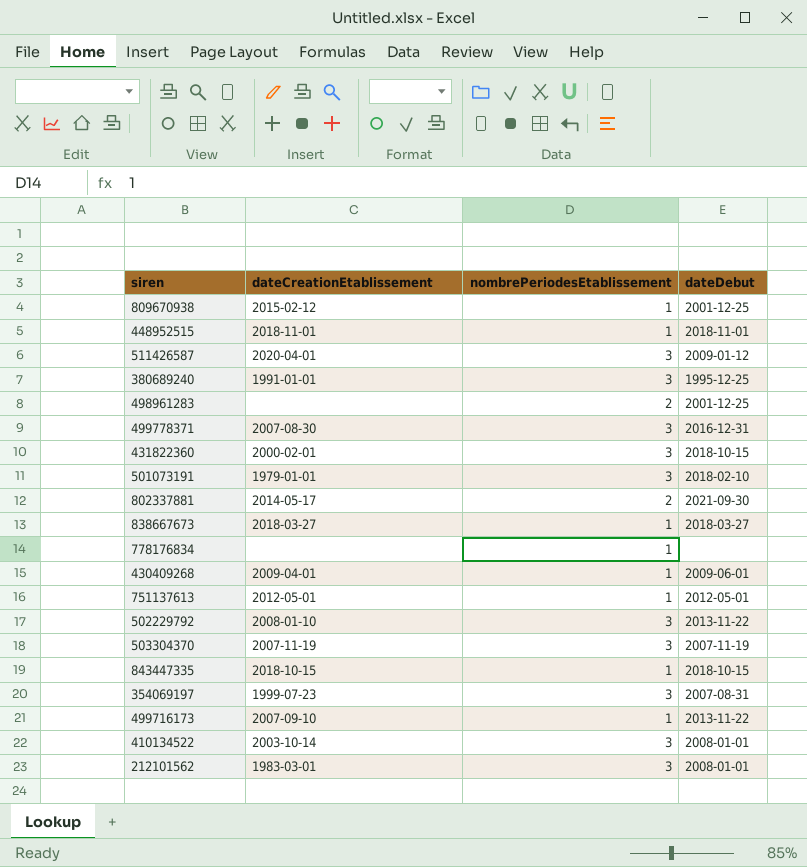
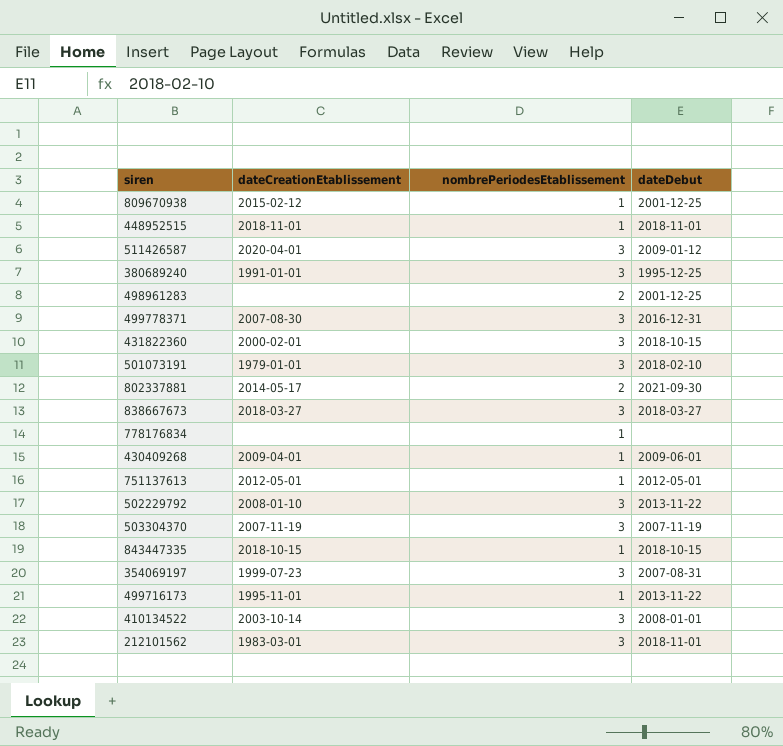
838667673 | nombrePeriodesEtablissement: 1 -> 3
499716173 | dateCreationEtablissement: 2007-09-10 -> 1995-11-01
212101562 | dateDebut: 2008-01-01 -> 2018-11-01

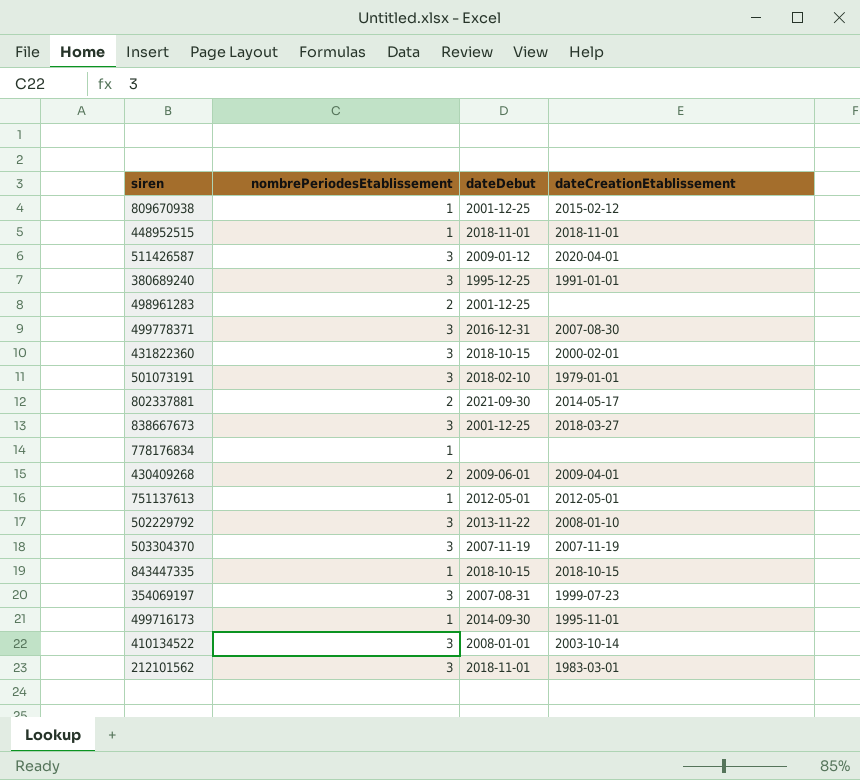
column dateCreationEtablissement | position: 2 -> 4
838667673 | dateDebut: 2018-03-27 -> 2001-12-25
430409268 | nombrePeriodesEtablissement: 1 -> 2
499716173 | dateDebut: 2013-11-22 -> 2014-09-30

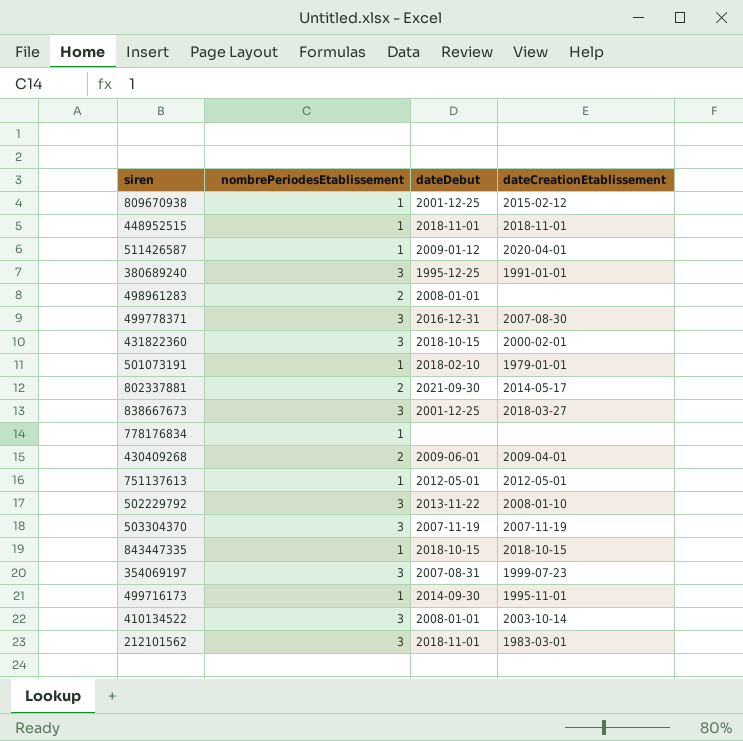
511426587 | nombrePeriodesEtablissement: 3 -> 1
498961283 | dateDebut: 2001-12-25 -> 2008-01-01
501073191 | nombrePeriodesEtablissement: 3 -> 1

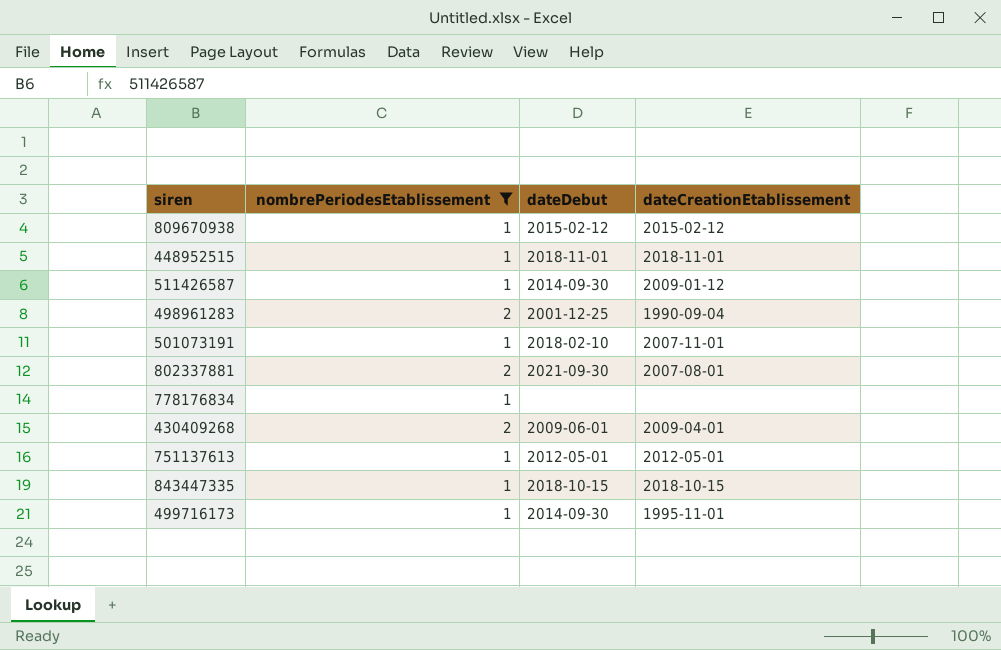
filter: none -> nombrePeriodesEtablissement != 3
809670938 | dateDebut: 2001-12-25 -> 2015-02-12
511426587 | dateDebut: 2009-01-12 -> 2014-09-30
511426587 | dateCreationEtablissement: 2020-04-01 -> 2009-01-12
498961283 | dateDebut: 2008-01-01 -> 2001-12-25
498961283 | dateCreationEtablissement: none -> 1990-09-04
501073191 | dateCreationEtablissement: 1979-01-01 -> 2007-11-01
802337881 | dateCreationEtablissement: 2014-05-17 -> 2007-08-01

